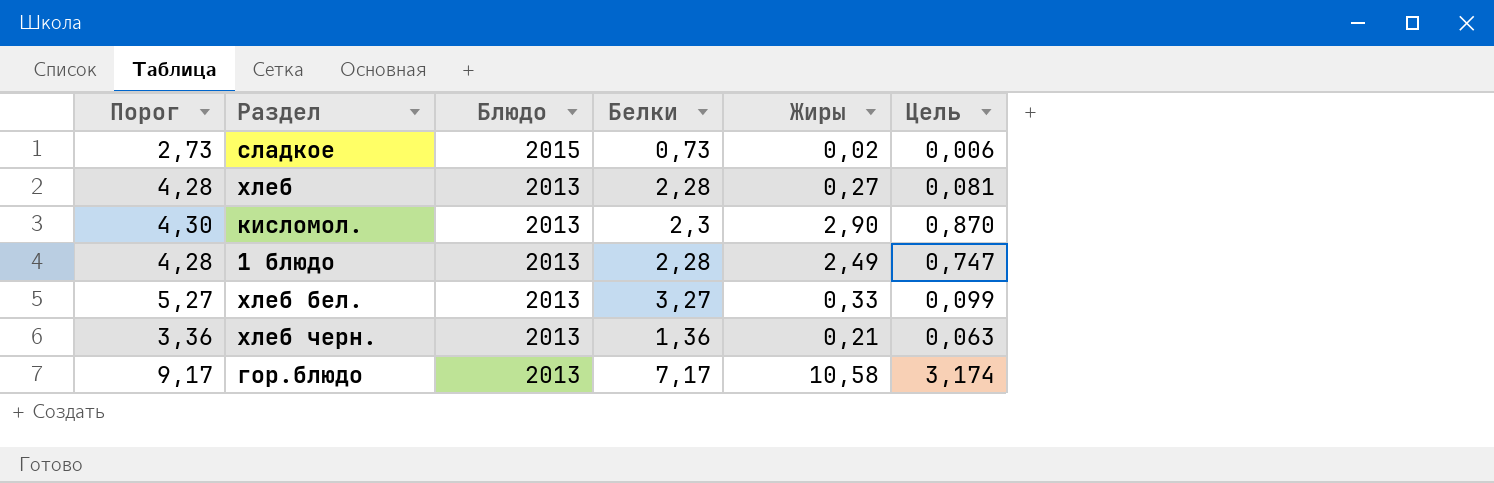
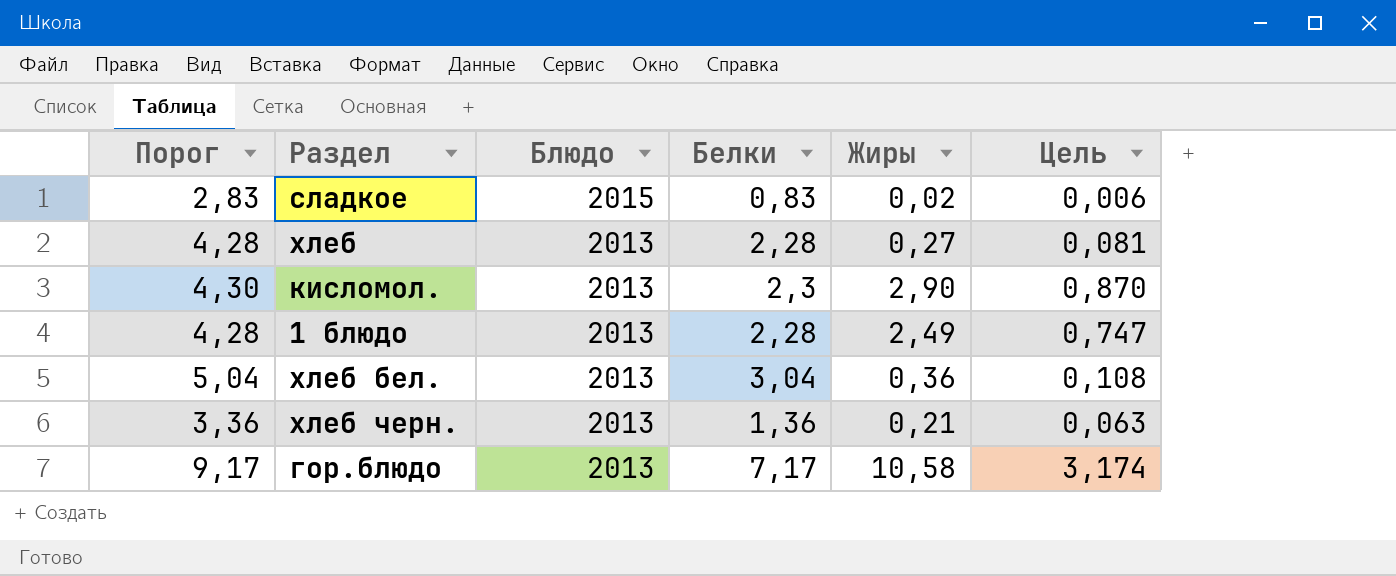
сладкое | Порог: 2,73 -> 2,83
сладкое | Белки: 0,73 -> 0,83
хлеб бел. | Порог: 5,27 -> 5,04
хлеб бел. | Белки: 3,27 -> 3,04
хлеб бел. | Жиры: 0,33 -> 0,36
хлеб бел. | Цель: 0,099 -> 0,108

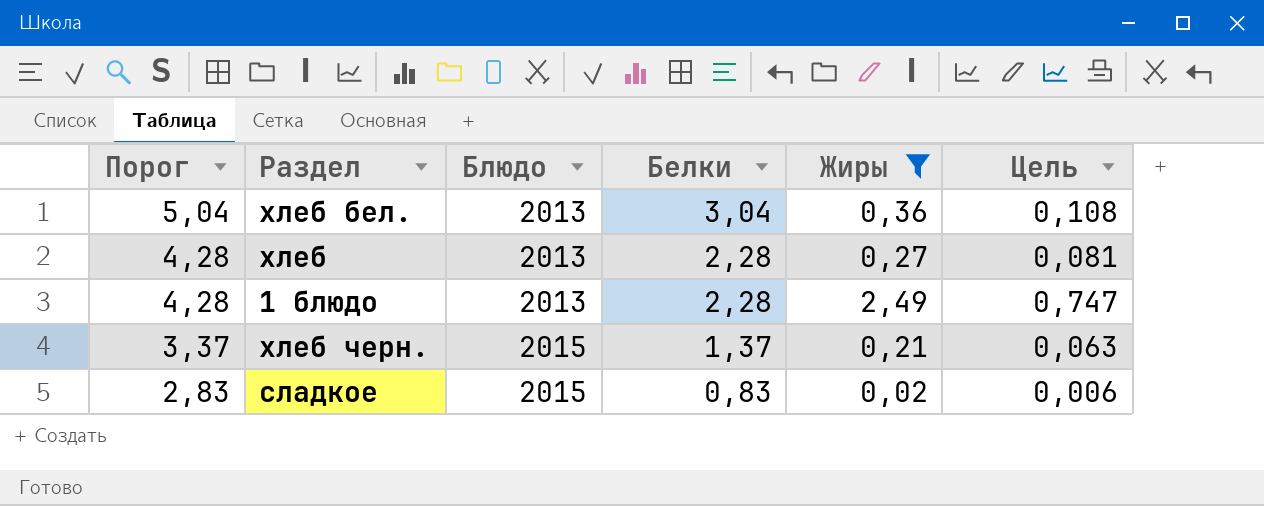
filter: none -> Жиры <= 2,49
row order: Блюдо descending -> Порог descending
хлеб черн. | Порог: 3,36 -> 3,37
хлеб черн. | Блюдо: 2013 -> 2015
хлеб черн. | Белки: 1,36 -> 1,37

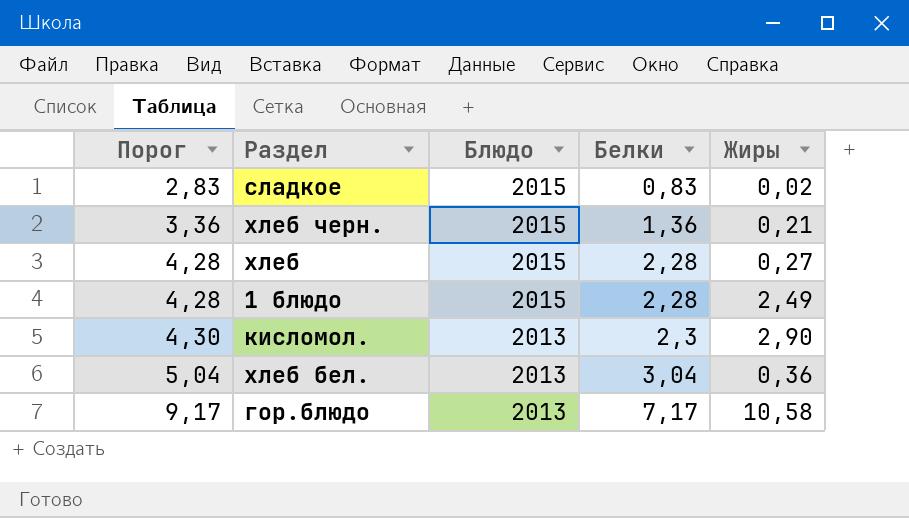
filter: Жиры <= 2,49 -> none
row order: Порог descending -> Порог ascending
column Цель | formula: [Жиры] * 0,3 -> none
хлеб черн. | Порог: 3,37 -> 3,36
хлеб черн. | Белки: 1,37 -> 1,36
хлеб | Блюдо: 2013 -> 2015
1 блюдо | Блюдо: 2013 -> 2015

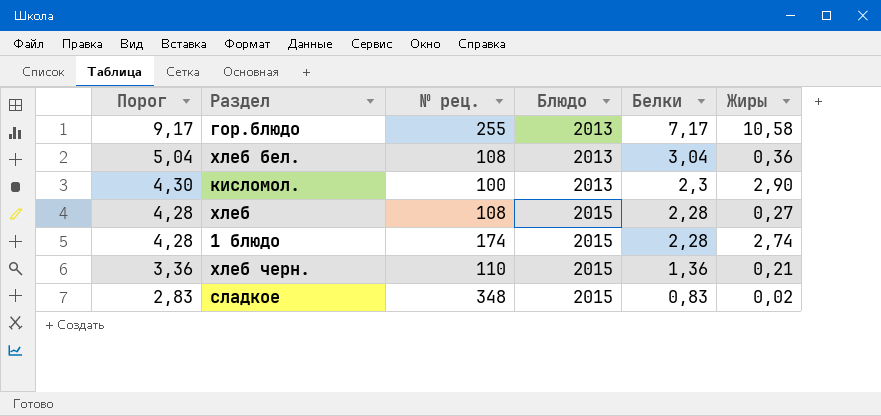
row order: Порог ascending -> Порог descending
column № рец. | position: none -> 3
1 блюдо | Жиры: 2,49 -> 2,74

